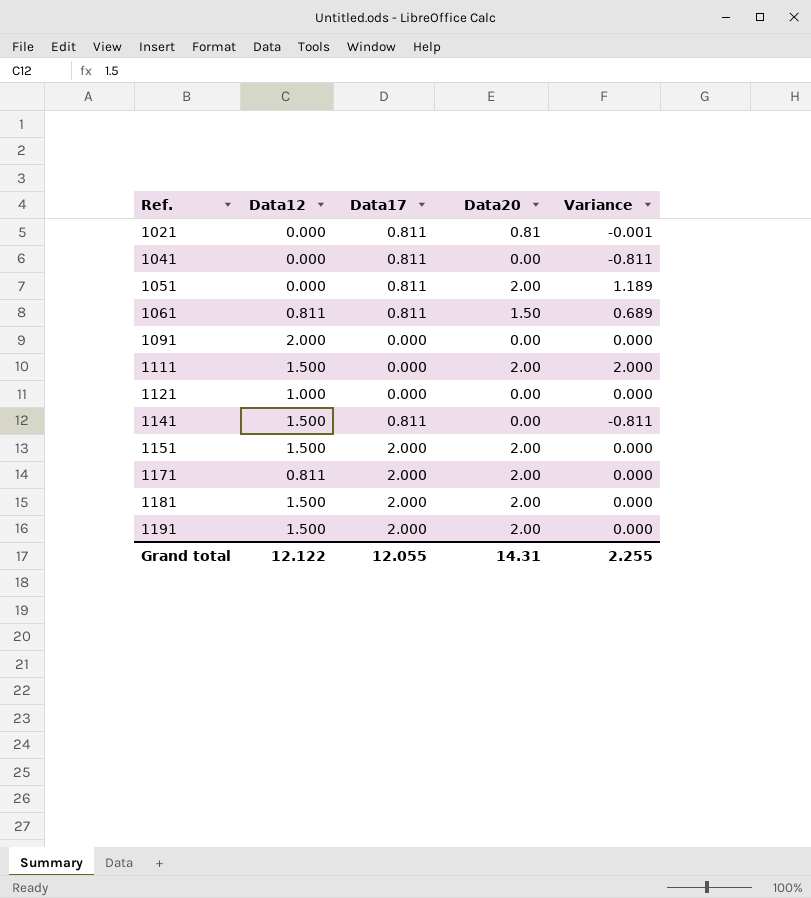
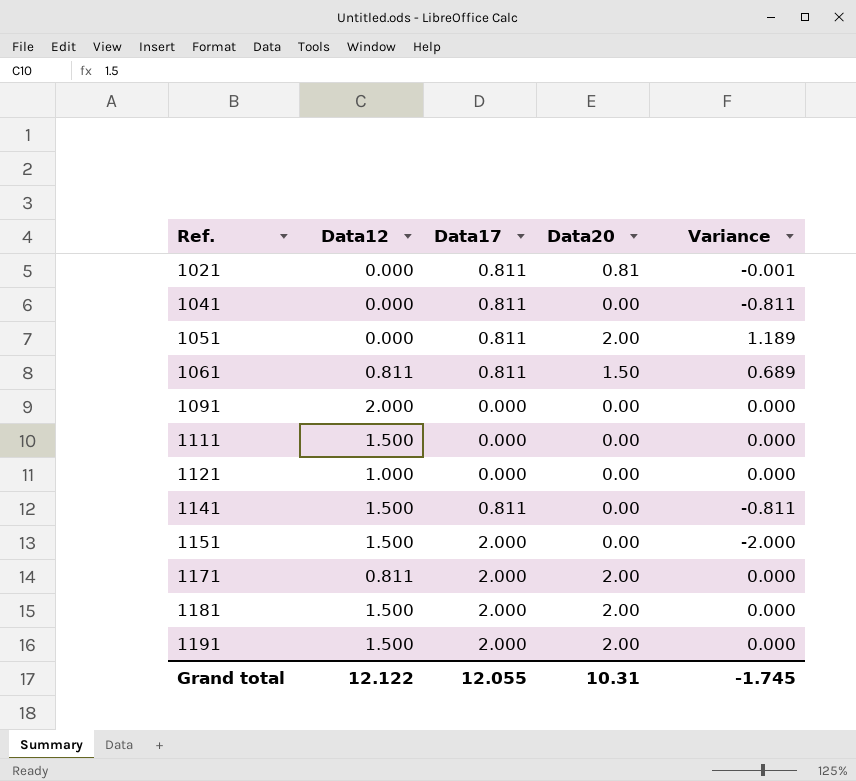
1111 | Data20: 2.00 -> 0.00
1111 | Variance: 2.000 -> 0.000
1151 | Data20: 2.00 -> 0.00
1151 | Variance: 0.000 -> -2.000
Grand total | Data20: 14.31 -> 10.31
Grand total | Variance: 2.255 -> -1.745

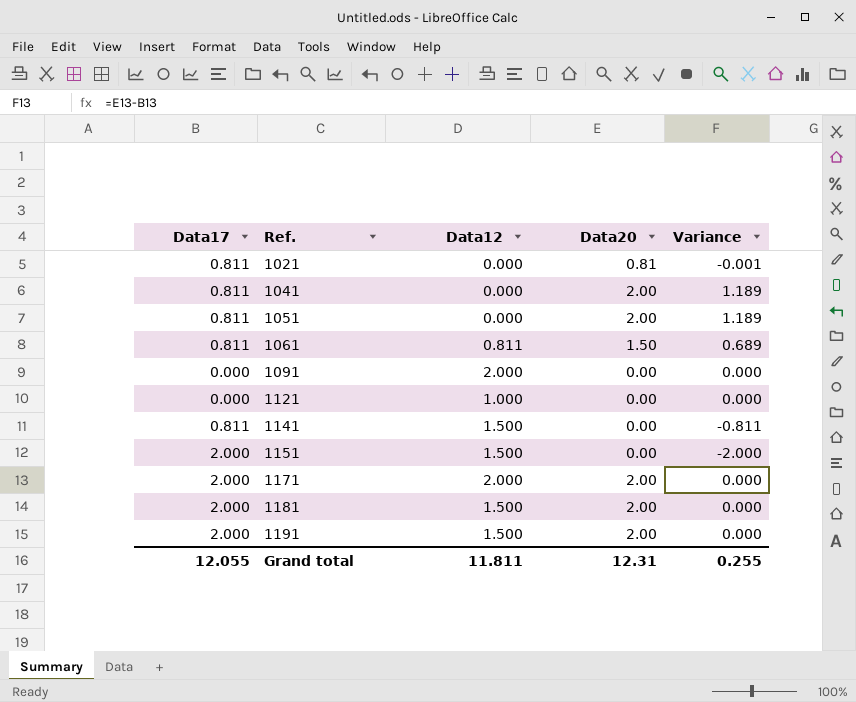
column Data17 | position: 3 -> 1
row 1111: 1.500 | 0.000 | 0.00 | 0.000 -> none
1041 | Data20: 0.00 -> 2.00
1041 | Variance: -0.811 -> 1.189
1171 | Data12: 0.811 -> 2.000
Grand total | Data12: 12.122 -> 11.811
Grand total | Data20: 10.31 -> 12.31
Grand total | Variance: -1.745 -> 0.255

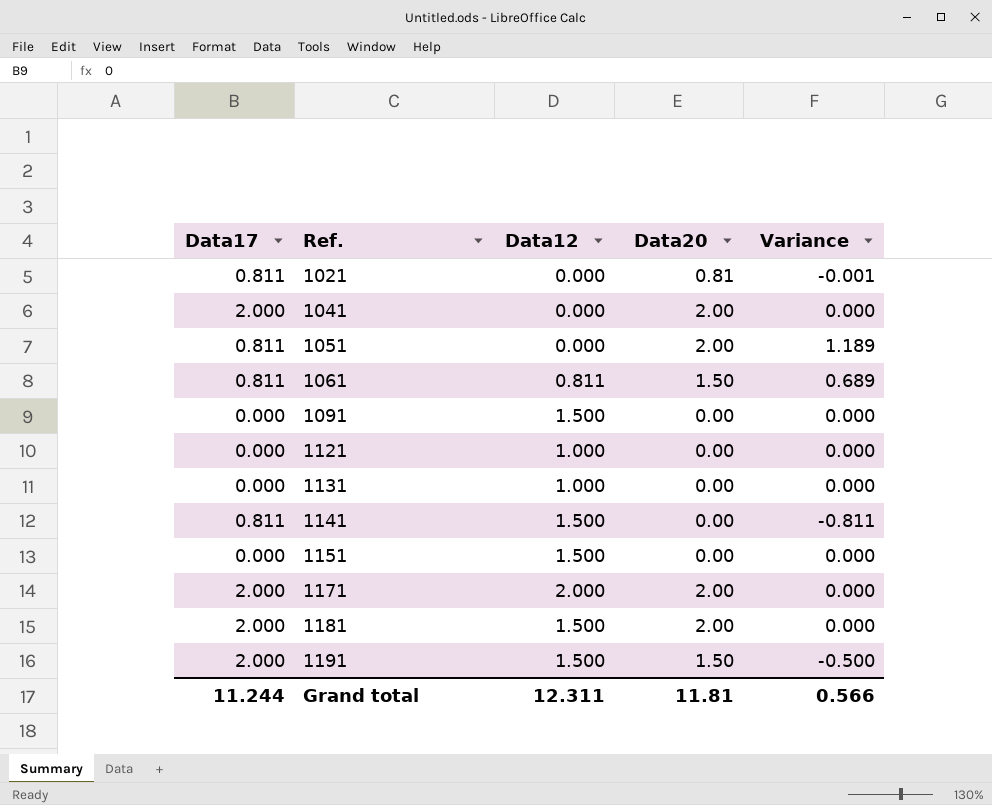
1041 | Data17: 0.811 -> 2.000
1041 | Variance: 1.189 -> 0.000
1091 | Data12: 2.000 -> 1.500
row 1131: none -> 0.000 | 1.000 | 0.00 | 0.000
1151 | Data17: 2.000 -> 0.000
1151 | Variance: -2.000 -> 0.000
1191 | Data20: 2.00 -> 1.50
1191 | Variance: 0.000 -> -0.500
Grand total | Data17: 12.055 -> 11.244
Grand total | Data12: 11.811 -> 12.311
Grand total | Data20: 12.31 -> 11.81
Grand total | Variance: 0.255 -> 0.566

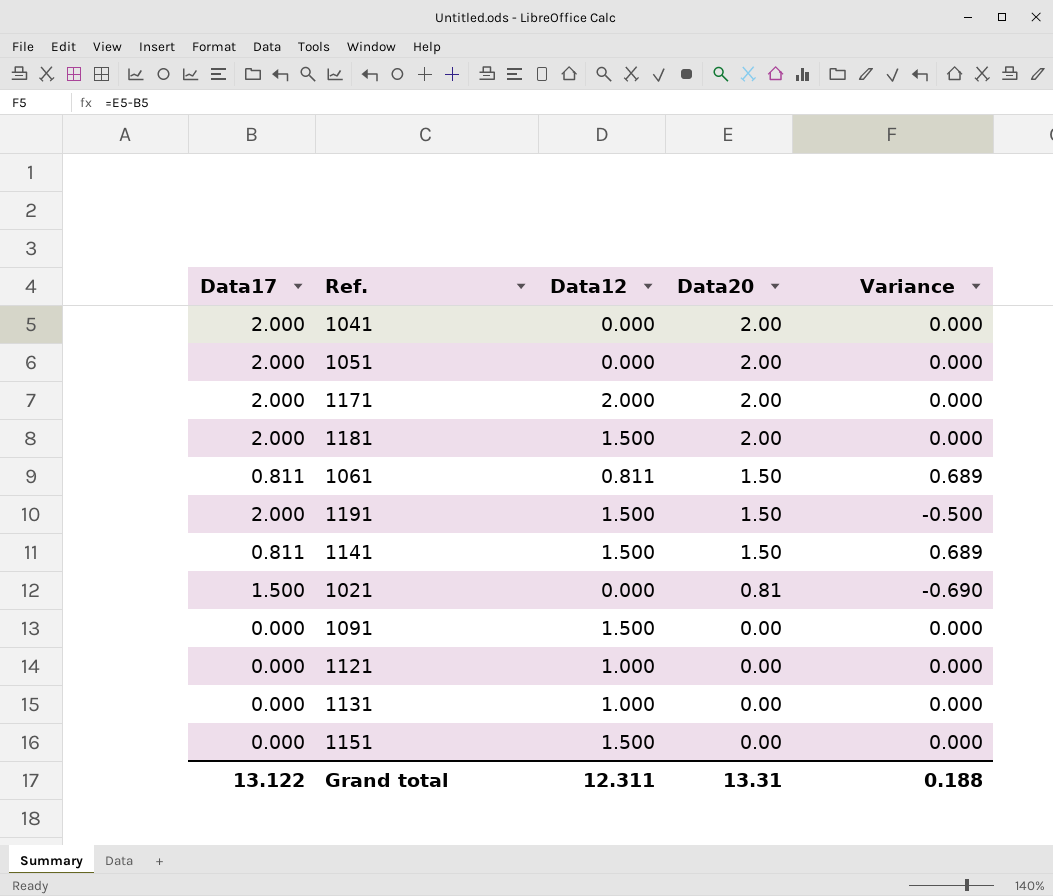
row order: Ref. ascending -> Data20 descending
1051 | Data17: 0.811 -> 2.000
1051 | Variance: 1.189 -> 0.000
1141 | Data20: 0.00 -> 1.50
1141 | Variance: -0.811 -> 0.689
1021 | Data17: 0.811 -> 1.500
1021 | Variance: -0.001 -> -0.690
Grand total | Data17: 11.244 -> 13.122
Grand total | Data20: 11.81 -> 13.31
Grand total | Variance: 0.566 -> 0.188

